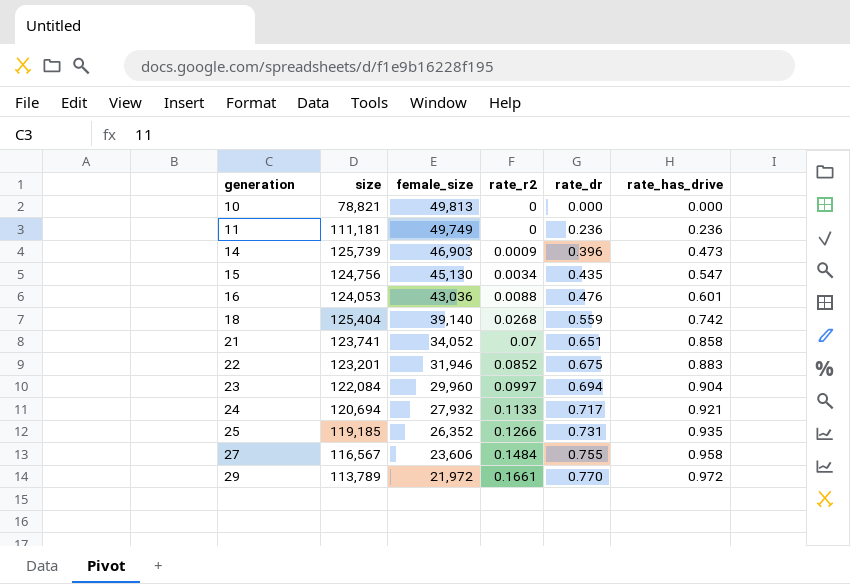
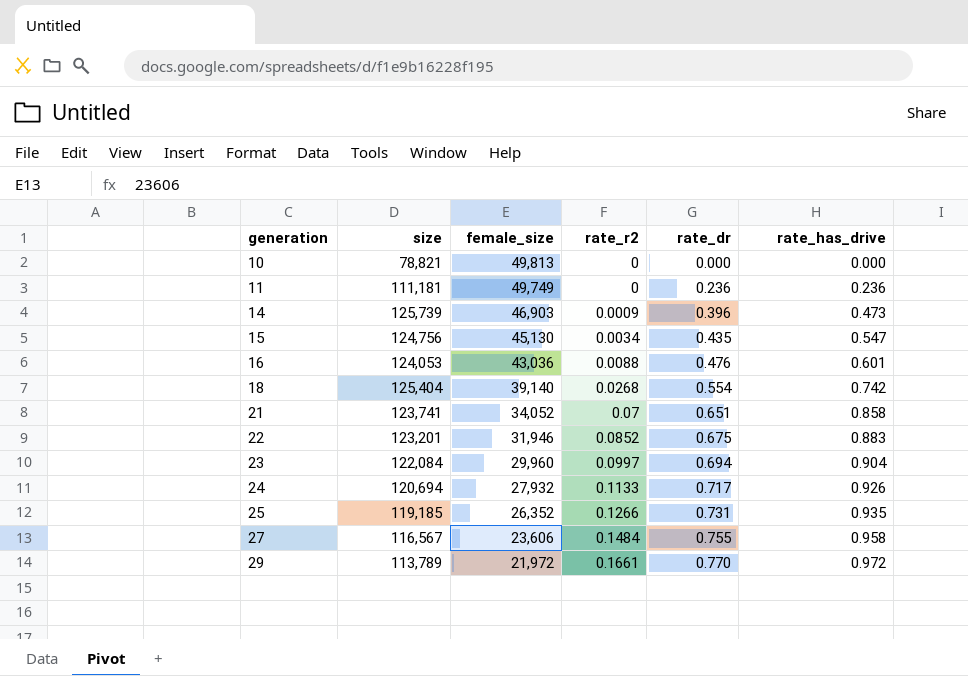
18 | rate_dr: 0.559 -> 0.554
24 | rate_has_drive: 0.921 -> 0.926

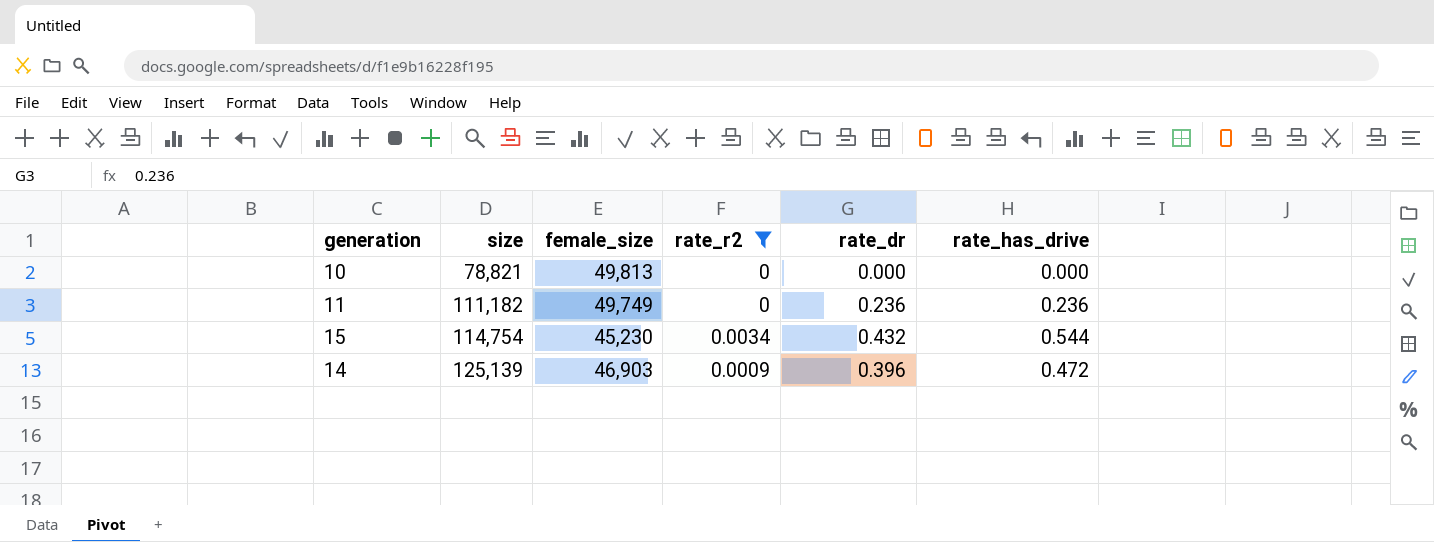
filter: none -> rate_r2 <= 0.0034
row order: generation ascending -> size ascending
11 | size: 111,181 -> 111,182
15 | size: 124,756 -> 114,754
15 | female_size: 45,130 -> 45,230
15 | rate_dr: 0.435 -> 0.432
15 | rate_has_drive: 0.547 -> 0.544
14 | size: 125,739 -> 125,139
14 | rate_has_drive: 0.473 -> 0.472

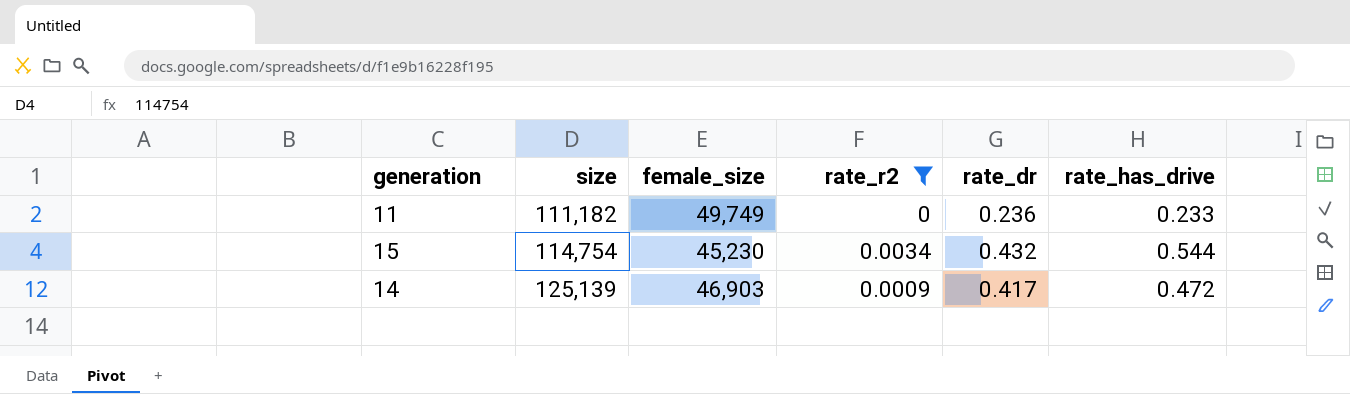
row 10: 78,821 | 49,813 | 0 | 0.000 | 0.000 -> none
11 | rate_has_drive: 0.236 -> 0.233
14 | rate_dr: 0.396 -> 0.417

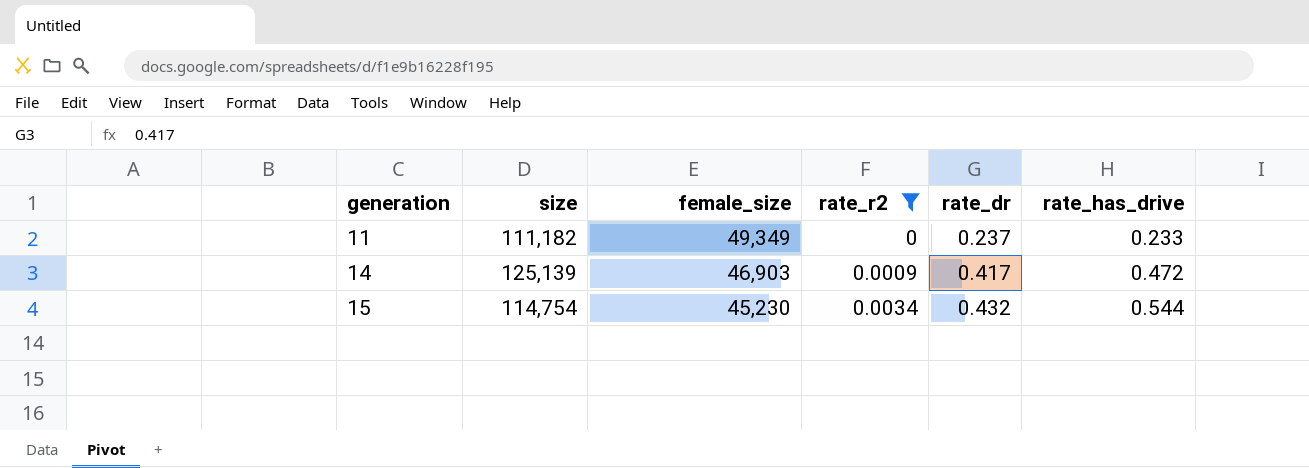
row order: size ascending -> generation ascending
11 | female_size: 49,749 -> 49,349
11 | rate_dr: 0.236 -> 0.237

